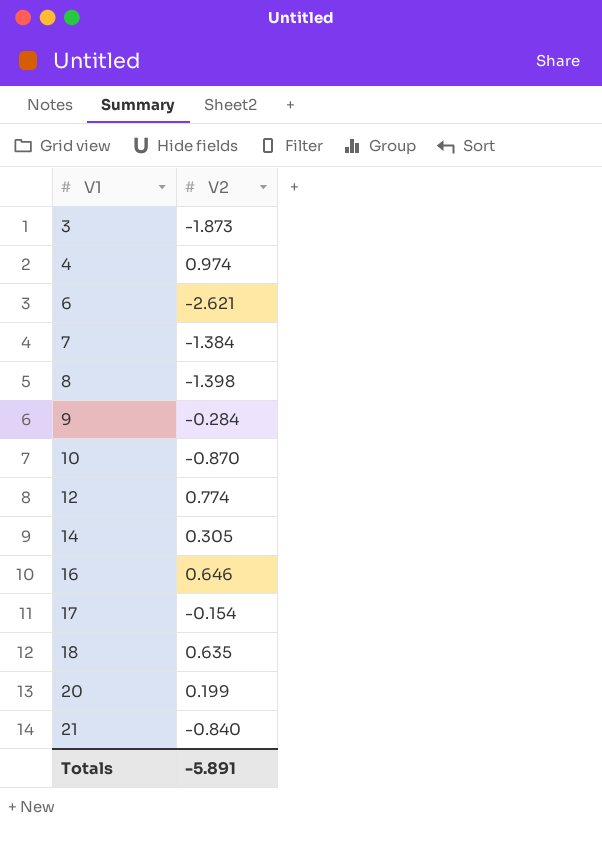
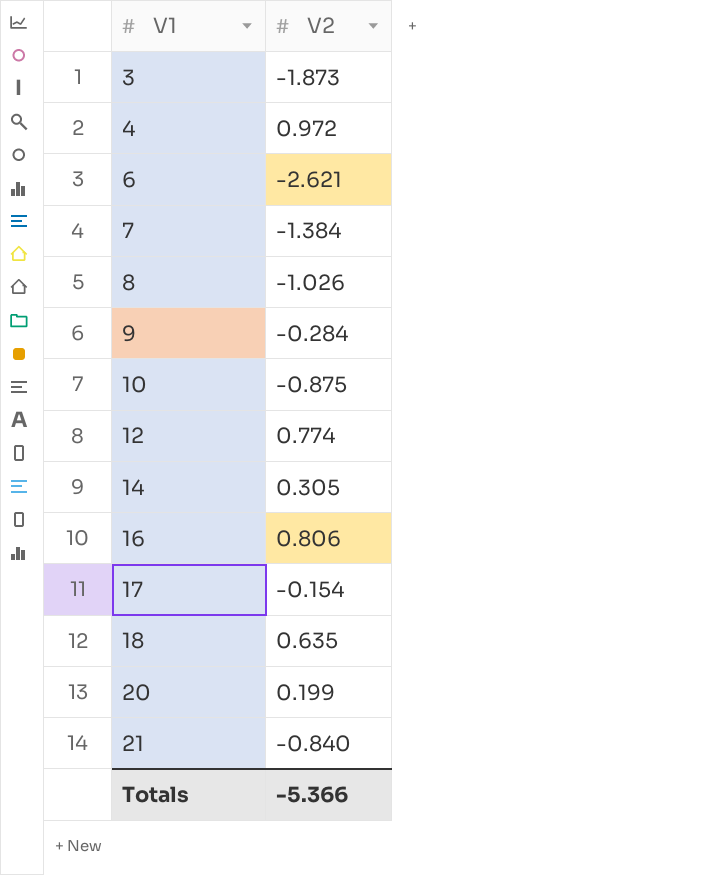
4 | V2: 0.974 -> 0.972
8 | V2: -1.398 -> -1.026
10 | V2: -0.870 -> -0.875
16 | V2: 0.646 -> 0.806
Totals | V2: -5.891 -> -5.366

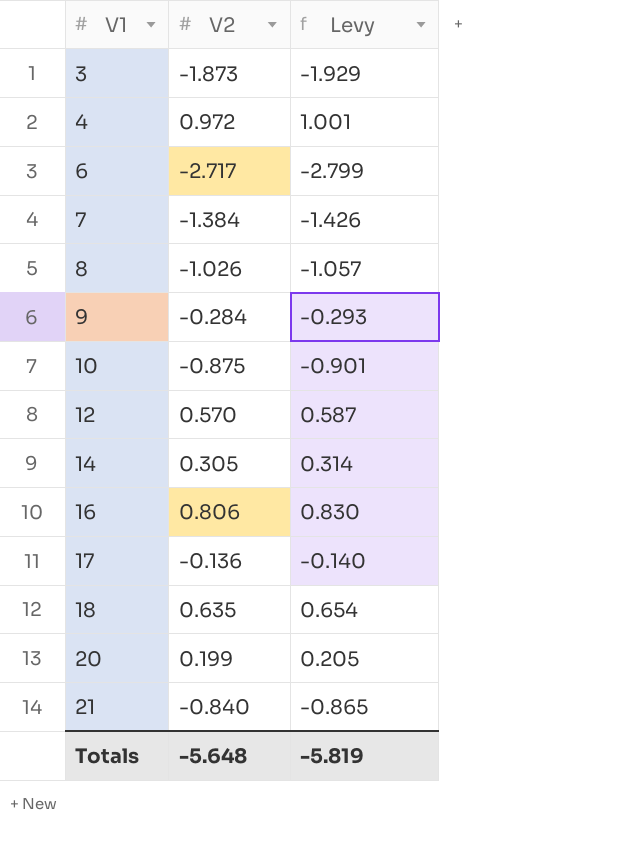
column Levy | formula: none -> [V2] * 1.03
6 | V2: -2.621 -> -2.717
12 | V2: 0.774 -> 0.570
17 | V2: -0.154 -> -0.136
Totals | V2: -5.366 -> -5.648

